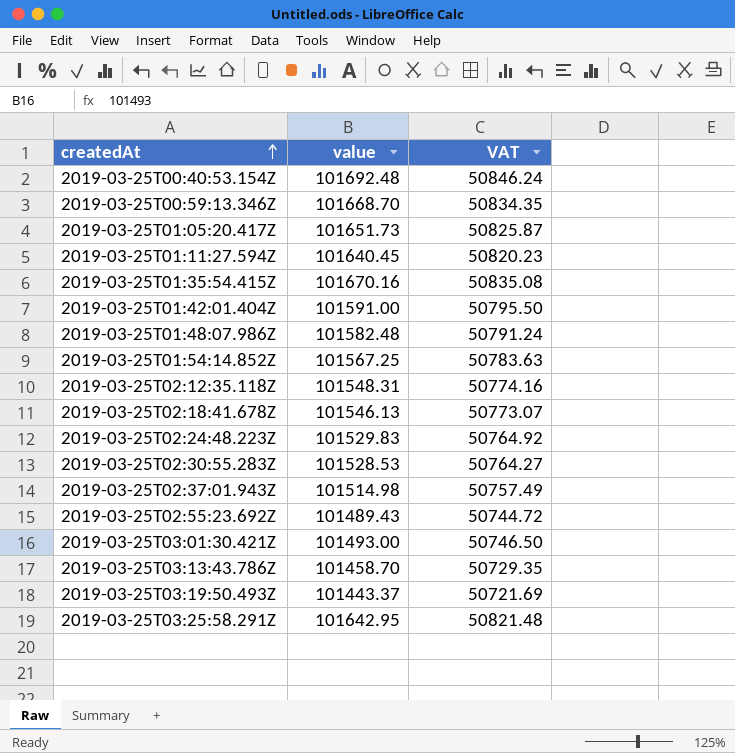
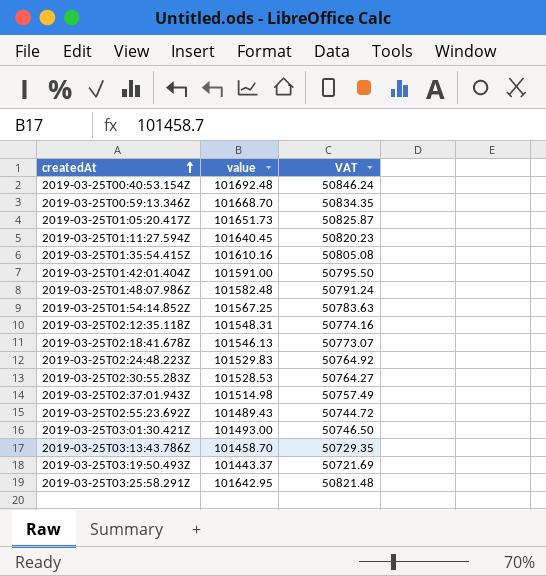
2019-03-25T01:35:54.415Z | value: 101670.16 -> 101610.16
2019-03-25T01:35:54.415Z | VAT: 50835.08 -> 50805.08

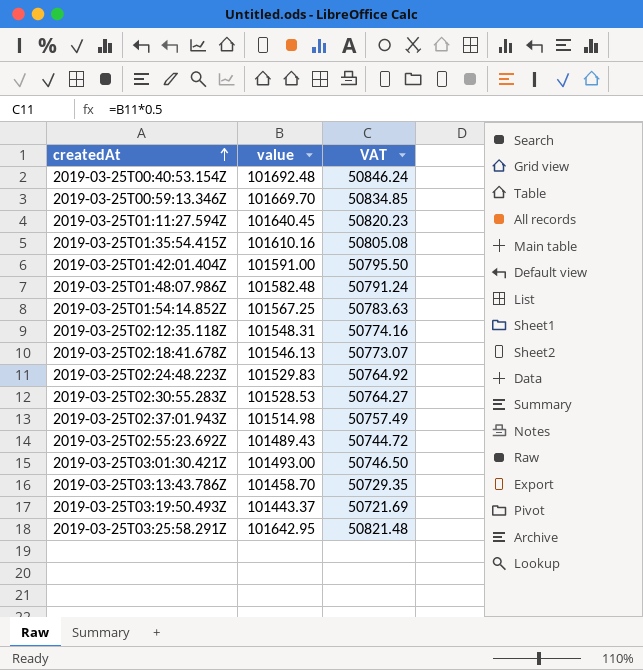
row 2019-03-25T01:05:20.417Z: 101651.73 | 50825.87 -> none
2019-03-25T00:59:13.346Z | value: 101668.70 -> 101669.70
2019-03-25T00:59:13.346Z | VAT: 50834.35 -> 50834.85

